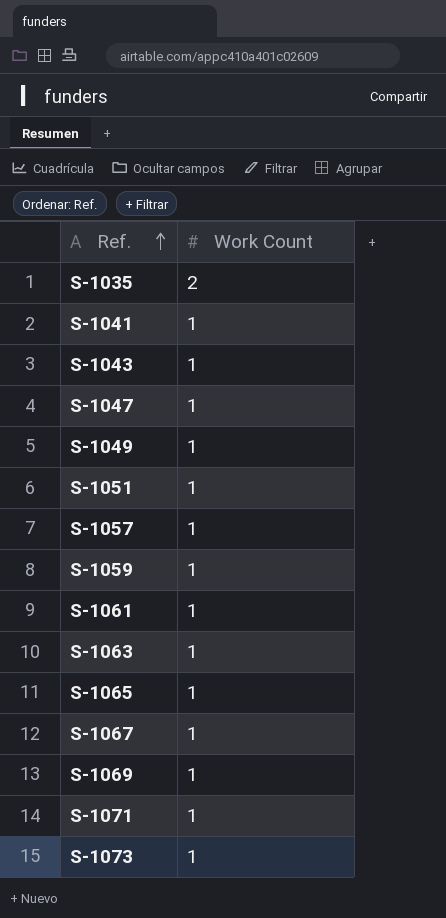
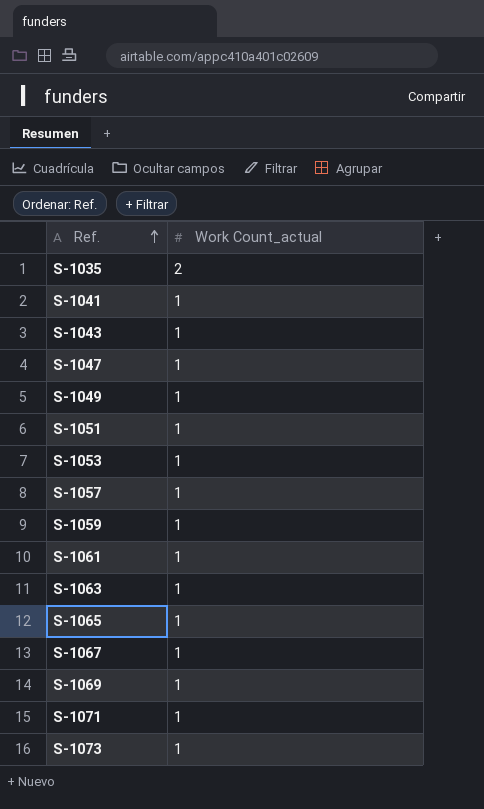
column name: Work Count -> Work Count_actual
row S-1053: none -> 1

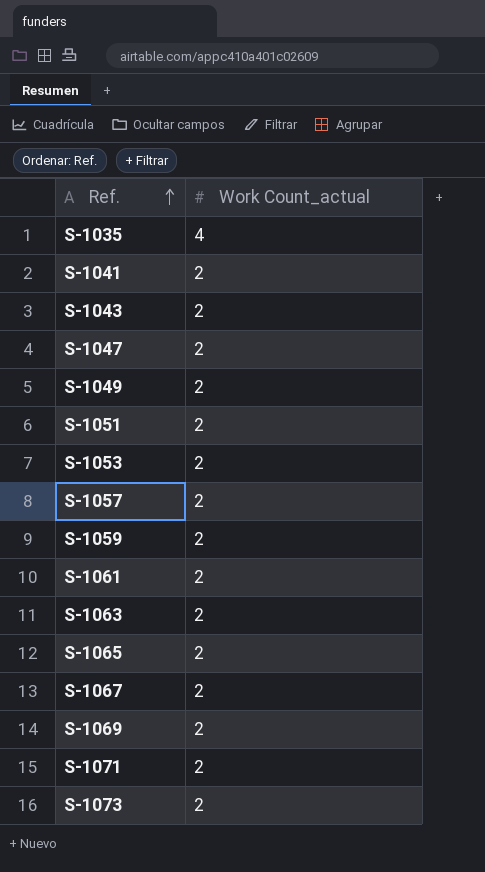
S-1035 | Work Count_actual: 2 -> 4
S-1041 | Work Count_actual: 1 -> 2
S-1043 | Work Count_actual: 1 -> 2
S-1047 | Work Count_actual: 1 -> 2
S-1049 | Work Count_actual: 1 -> 2
S-1051 | Work Count_actual: 1 -> 2
S-1053 | Work Count_actual: 1 -> 2
S-1057 | Work Count_actual: 1 -> 2
S-1059 | Work Count_actual: 1 -> 2
S-1061 | Work Count_actual: 1 -> 2
S-1063 | Work Count_actual: 1 -> 2
S-1065 | Work Count_actual: 1 -> 2
S-1067 | Work Count_actual: 1 -> 2
S-1069 | Work Count_actual: 1 -> 2
S-1071 | Work Count_actual: 1 -> 2
S-1073 | Work Count_actual: 1 -> 2

